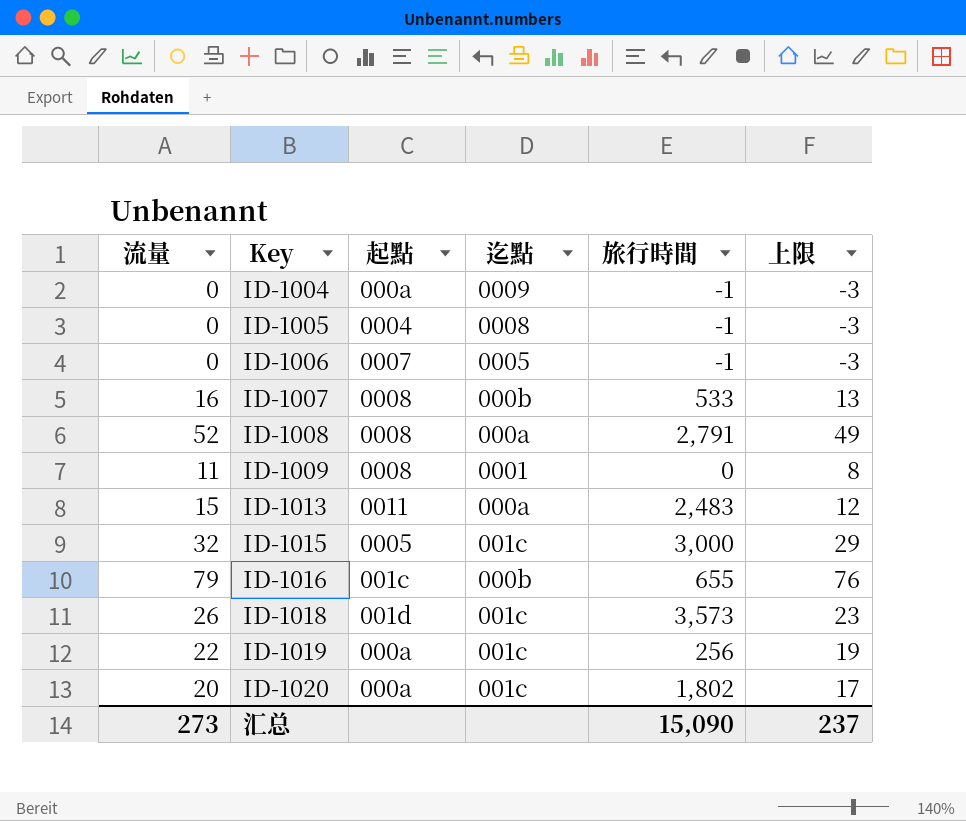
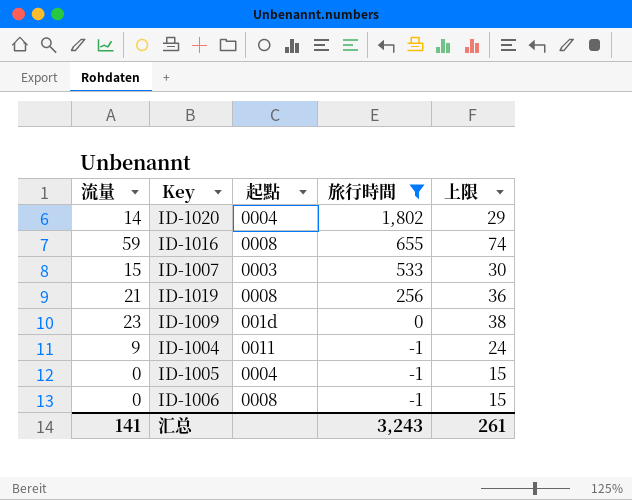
filter: none -> 旅行時間 <= 1,802
row order: Key ascending -> 旅行時間 descending
column 迄點 | position: 4 -> none
column 上限 | formula: [流量] - 3 -> [流量] + 15
ID-1020 | 流量: 20 -> 14
ID-1020 | 起點: 000a -> 0004
ID-1016 | 流量: 79 -> 59
ID-1016 | 起點: 001c -> 0008
ID-1007 | 流量: 16 -> 15
ID-1007 | 起點: 0008 -> 0003
ID-1019 | 流量: 22 -> 21
ID-1019 | 起點: 000a -> 0008
ID-1009 | 流量: 11 -> 23
ID-1009 | 起點: 0008 -> 001d
ID-1004 | 流量: 0 -> 9
ID-1004 | 起點: 000a -> 0011
ID-1006 | 起點: 0007 -> 0008
汇总 | 流量: 273 -> 141
汇总 | 旅行時間: 15,090 -> 3,243
汇总 | 上限: 237 -> 261

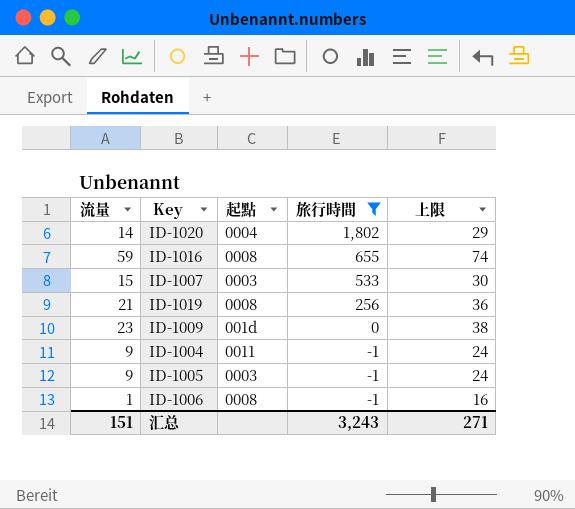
ID-1005 | 流量: 0 -> 9
ID-1005 | 起點: 0004 -> 0003
ID-1005 | 上限: 15 -> 24
ID-1006 | 流量: 0 -> 1
ID-1006 | 上限: 15 -> 16
汇总 | 流量: 141 -> 151
汇总 | 上限: 261 -> 271

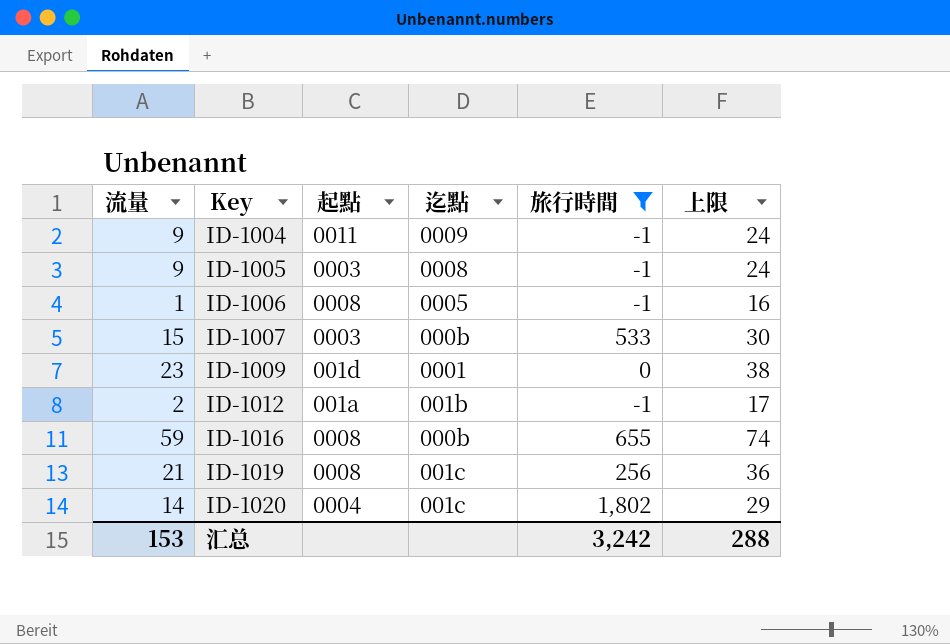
row order: 旅行時間 descending -> Key ascending
column 迄點 | position: none -> 4
row ID-1012: none -> 2 | 001a | 001b | -1 | 17
汇总 | 流量: 151 -> 153
汇总 | 旅行時間: 3,243 -> 3,242
汇总 | 上限: 271 -> 288

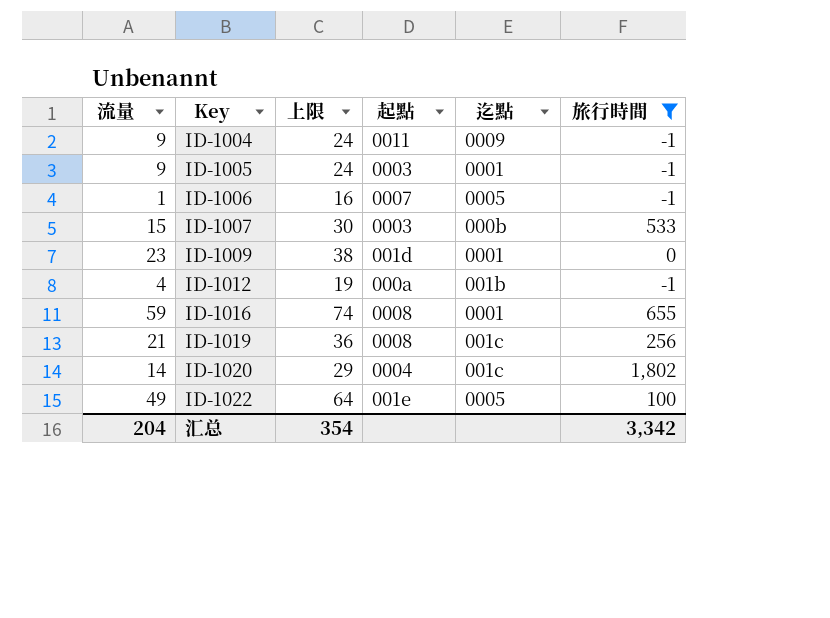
column 上限 | position: 6 -> 3
ID-1005 | 迄點: 0008 -> 0001
ID-1006 | 起點: 0008 -> 0007
ID-1012 | 流量: 2 -> 4
ID-1012 | 上限: 17 -> 19
ID-1012 | 起點: 001a -> 000a
ID-1016 | 迄點: 000b -> 0001
row ID-1022: none -> 49 | 64 | 001e | 0005 | 100
汇总 | 流量: 153 -> 204
汇总 | 上限: 288 -> 354
汇总 | 旅行時間: 3,242 -> 3,342

